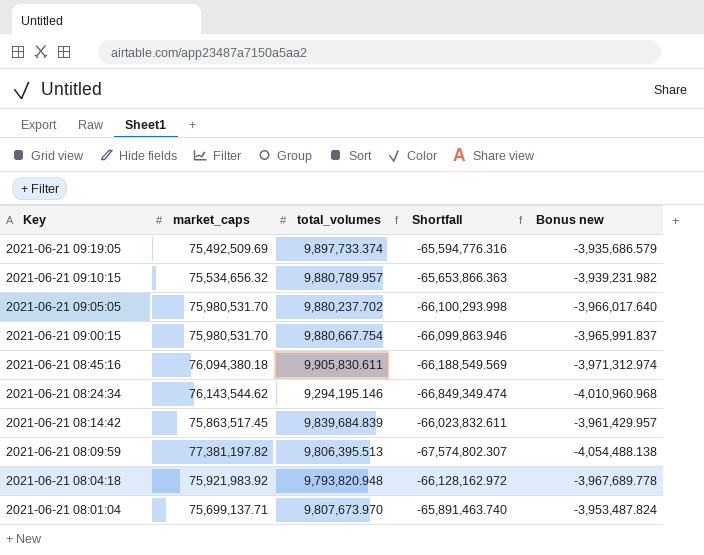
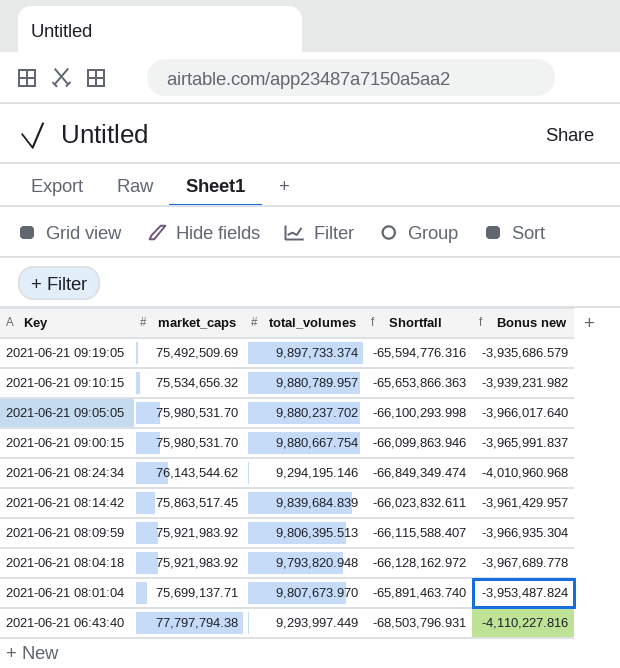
row 2021-06-21 08:45:16: 76,094,380.18 | 9,905,830.611 | -66,188,549.569 | -3,971,312.974 -> none
2021-06-21 08:09:59 | market_caps: 77,381,197.82 -> 75,921,983.92
2021-06-21 08:09:59 | Shortfall: -67,574,802.307 -> -66,115,588.407
2021-06-21 08:09:59 | Bonus new: -4,054,488.138 -> -3,966,935.304
row 2021-06-21 06:43:40: none -> 77,797,794.38 | 9,293,997.449 | -68,503,796.931 | -4,110,227.816

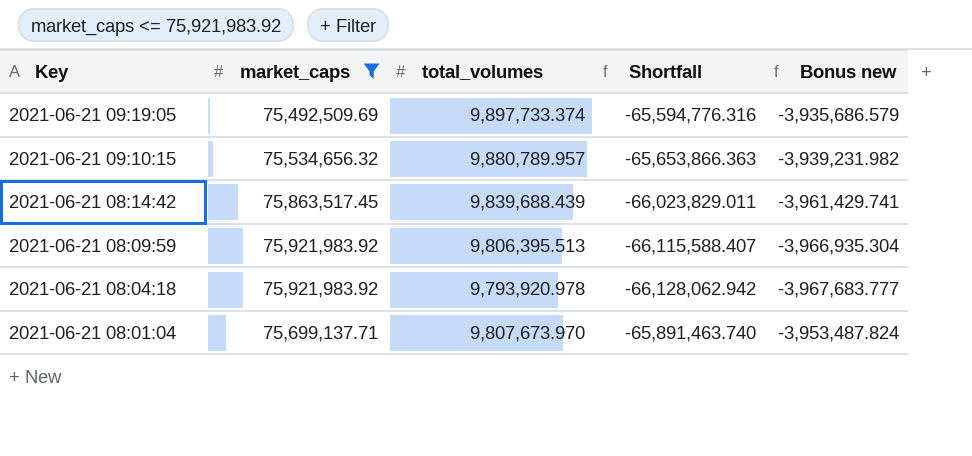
filter: none -> market_caps <= 75,921,983.92
2021-06-21 08:14:42 | total_volumes: 9,839,684.839 -> 9,839,688.439
2021-06-21 08:14:42 | Shortfall: -66,023,832.611 -> -66,023,829.011
2021-06-21 08:14:42 | Bonus new: -3,961,429.957 -> -3,961,429.741
2021-06-21 08:04:18 | total_volumes: 9,793,820.948 -> 9,793,920.978
2021-06-21 08:04:18 | Shortfall: -66,128,162.972 -> -66,128,062.942
2021-06-21 08:04:18 | Bonus new: -3,967,689.778 -> -3,967,683.777

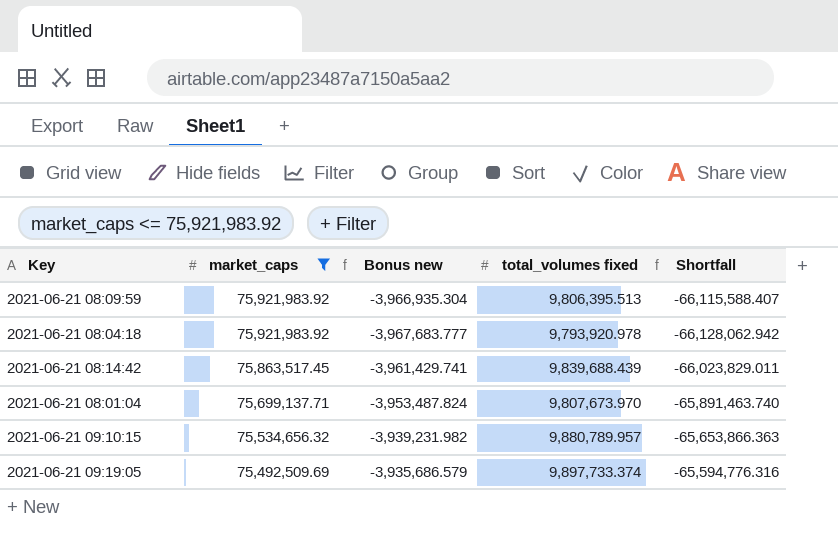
row order: Key descending -> market_caps descending
column Bonus new | position: 5 -> 3
column name: total_volumes -> total_volumes fixed

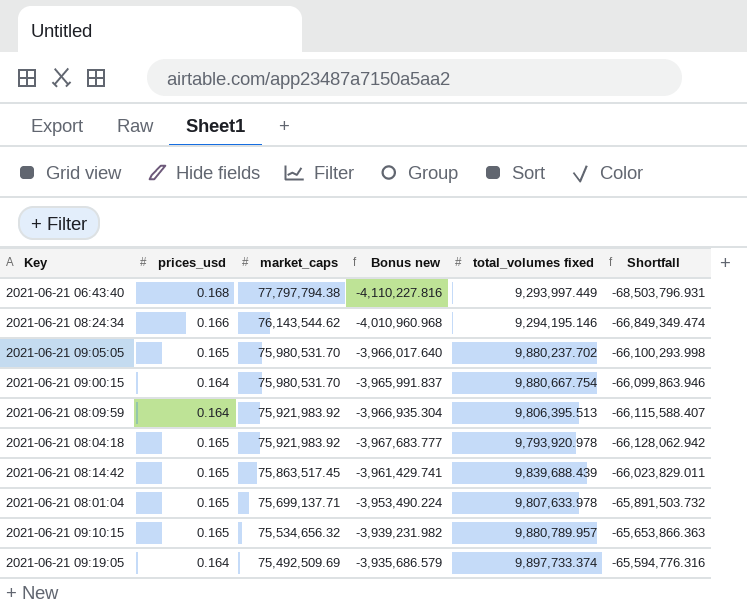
filter: market_caps <= 75,921,983.92 -> none
column prices_usd | position: none -> 2
2021-06-21 08:01:04 | Bonus new: -3,953,487.824 -> -3,953,490.224
2021-06-21 08:01:04 | total_volumes fixed: 9,807,673.970 -> 9,807,633.978
2021-06-21 08:01:04 | Shortfall: -65,891,463.740 -> -65,891,503.732

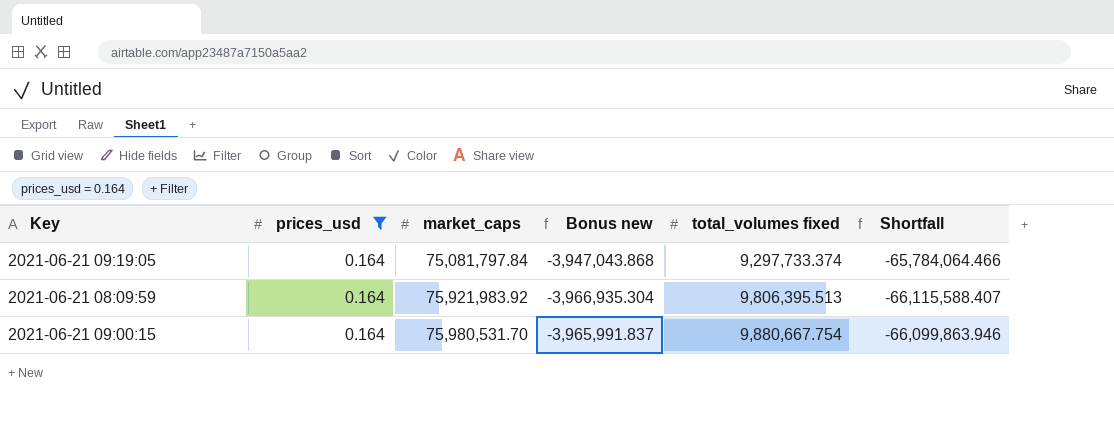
filter: none -> prices_usd = 0.164
row order: market_caps descending -> market_caps ascending
2021-06-21 09:19:05 | market_caps: 75,492,509.69 -> 75,081,797.84
2021-06-21 09:19:05 | Bonus new: -3,935,686.579 -> -3,947,043.868
2021-06-21 09:19:05 | total_volumes fixed: 9,897,733.374 -> 9,297,733.374
2021-06-21 09:19:05 | Shortfall: -65,594,776.316 -> -65,784,064.466

